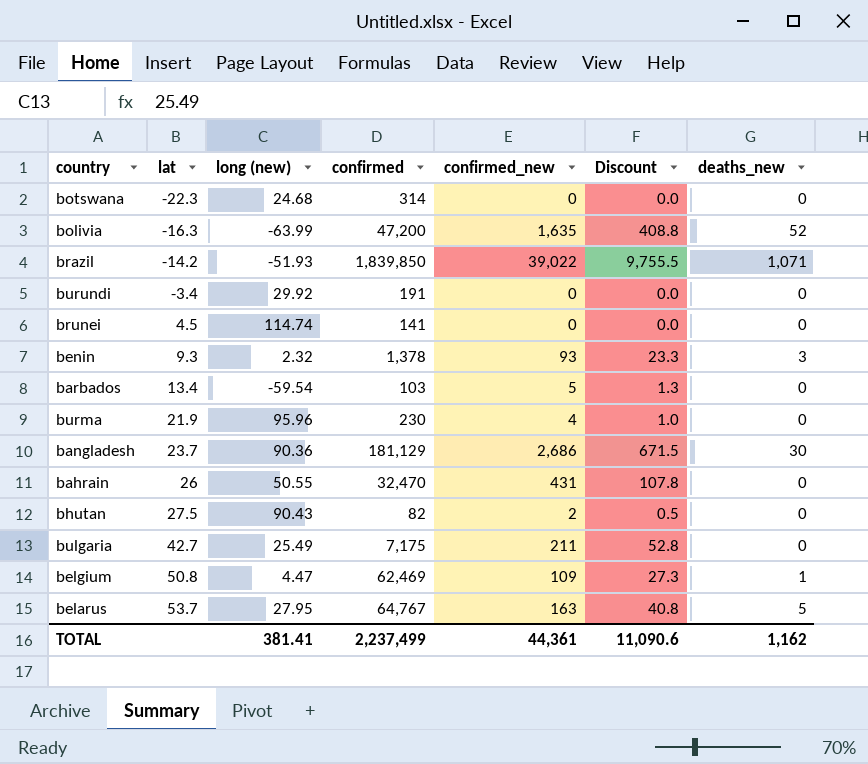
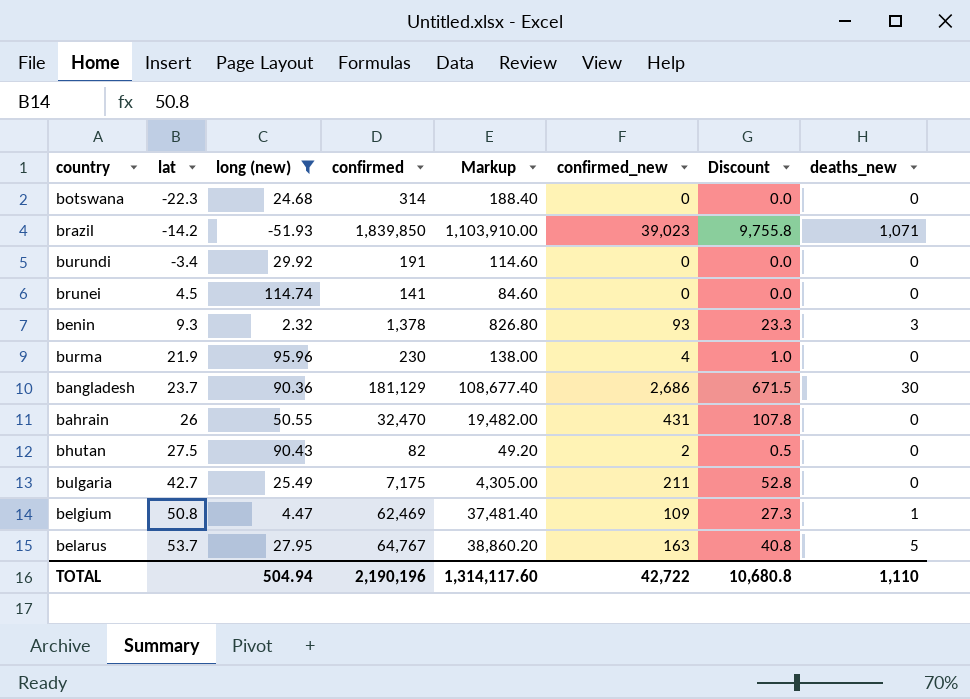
filter: none -> long (new) >= -51.93
column Markup | formula: none -> [confirmed] * 0.6
brazil | confirmed_new: 39,022 -> 39,023
brazil | Discount: 9,755.5 -> 9,755.8
TOTAL | long (new): 381.41 -> 504.94
TOTAL | confirmed: 2,237,499 -> 2,190,196
TOTAL | confirmed_new: 44,361 -> 42,722
TOTAL | Discount: 11,090.6 -> 10,680.8
TOTAL | deaths_new: 1,162 -> 1,110

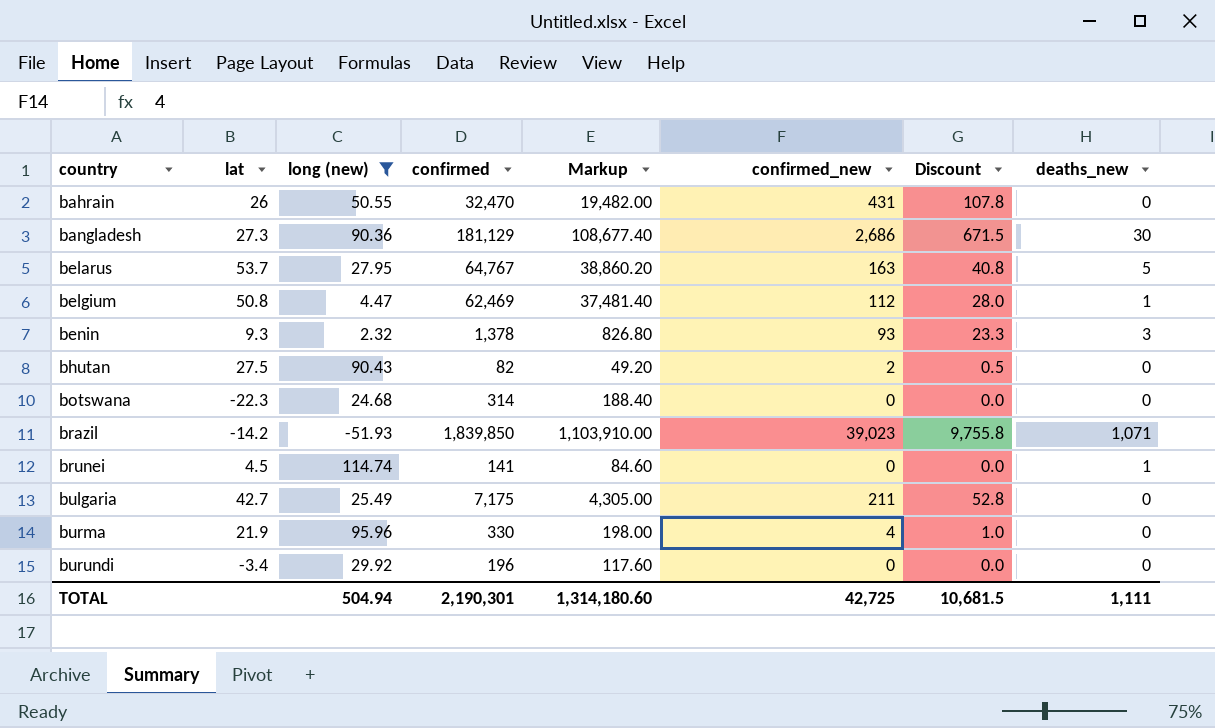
row order: lat ascending -> country ascending
bangladesh | lat: 23.7 -> 27.3
belgium | confirmed_new: 109 -> 112
belgium | Discount: 27.3 -> 28.0
brunei | deaths_new: 0 -> 1
burma | confirmed: 230 -> 330
burma | Markup: 138.00 -> 198.00
burundi | confirmed: 191 -> 196
burundi | Markup: 114.60 -> 117.60
TOTAL | confirmed: 2,190,196 -> 2,190,301
TOTAL | Markup: 1,314,117.60 -> 1,314,180.60
TOTAL | confirmed_new: 42,722 -> 42,725
TOTAL | Discount: 10,680.8 -> 10,681.5
TOTAL | deaths_new: 1,110 -> 1,111

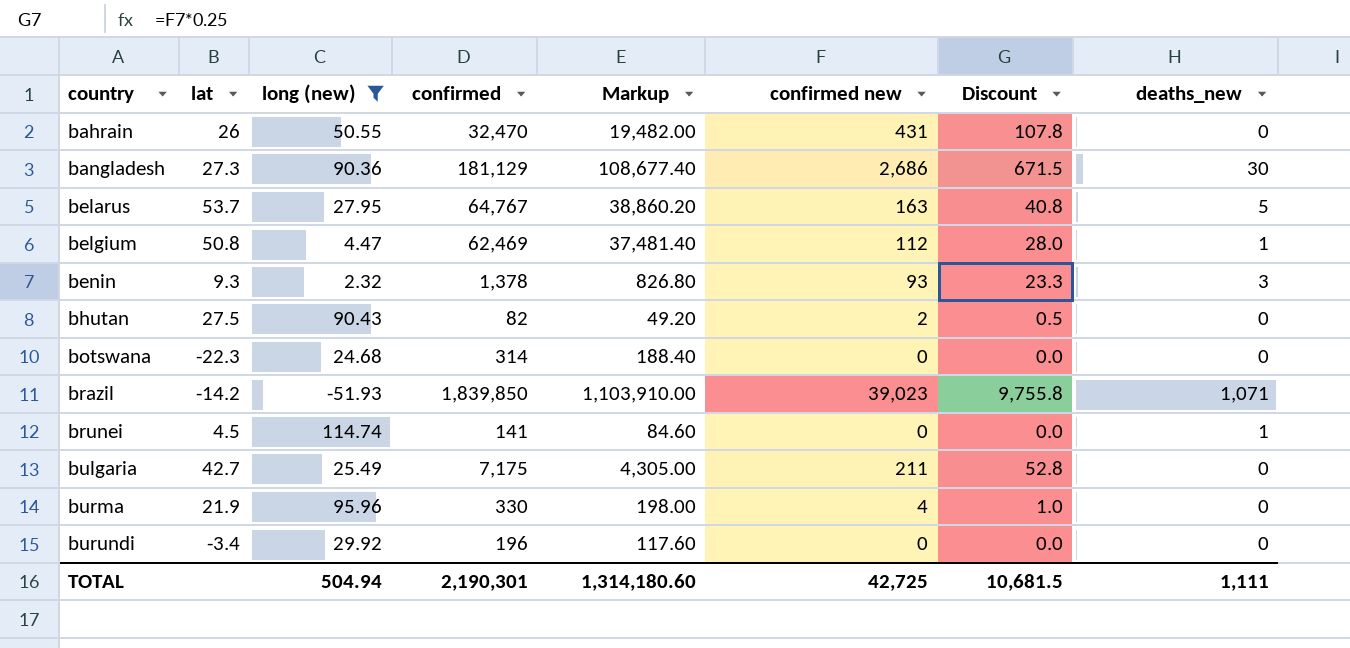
column name: confirmed_new -> confirmed new

